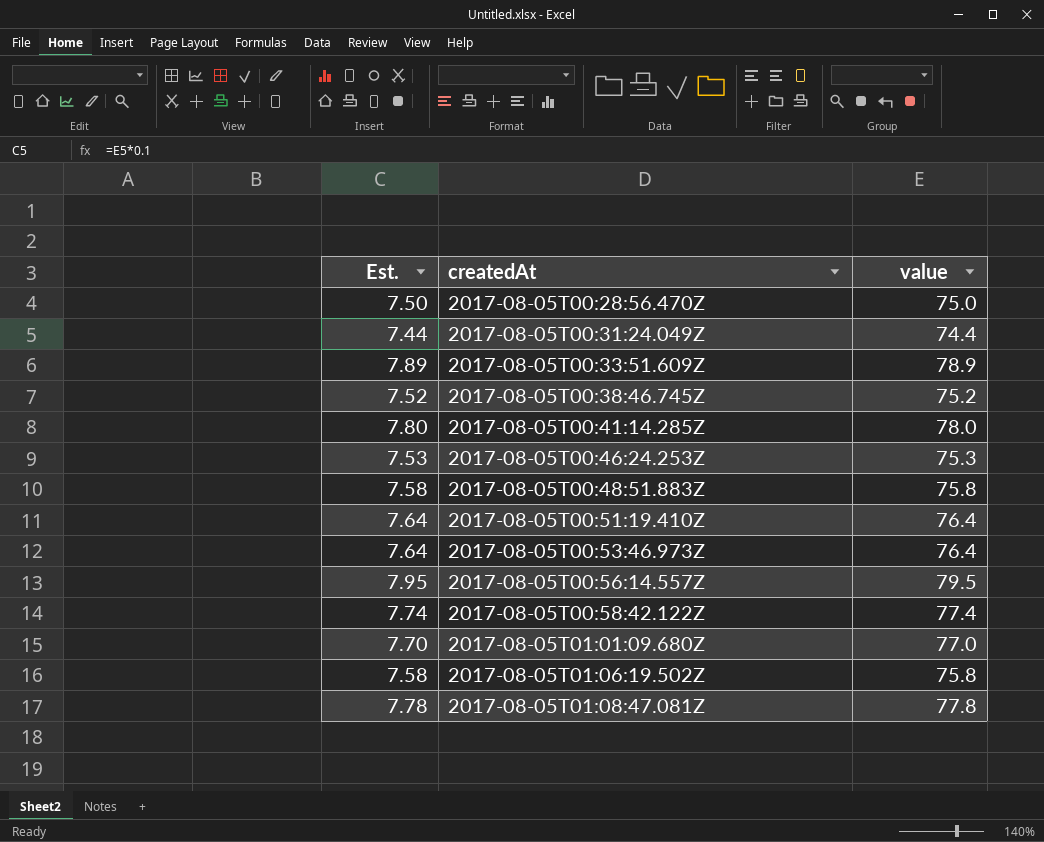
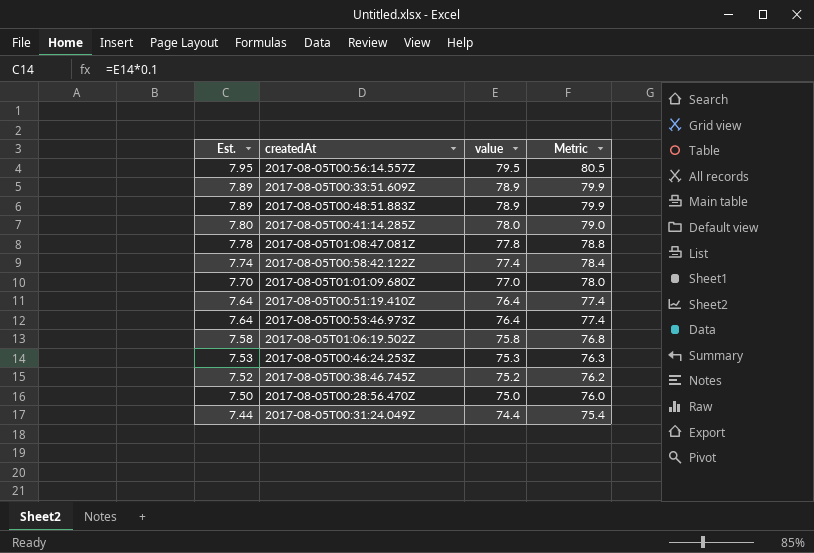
row order: createdAt ascending -> Est. descending
column Metric | formula: none -> [value] + 1
2017-08-05T00:48:51.883Z | Est.: 7.58 -> 7.89
2017-08-05T00:48:51.883Z | value: 75.8 -> 78.9

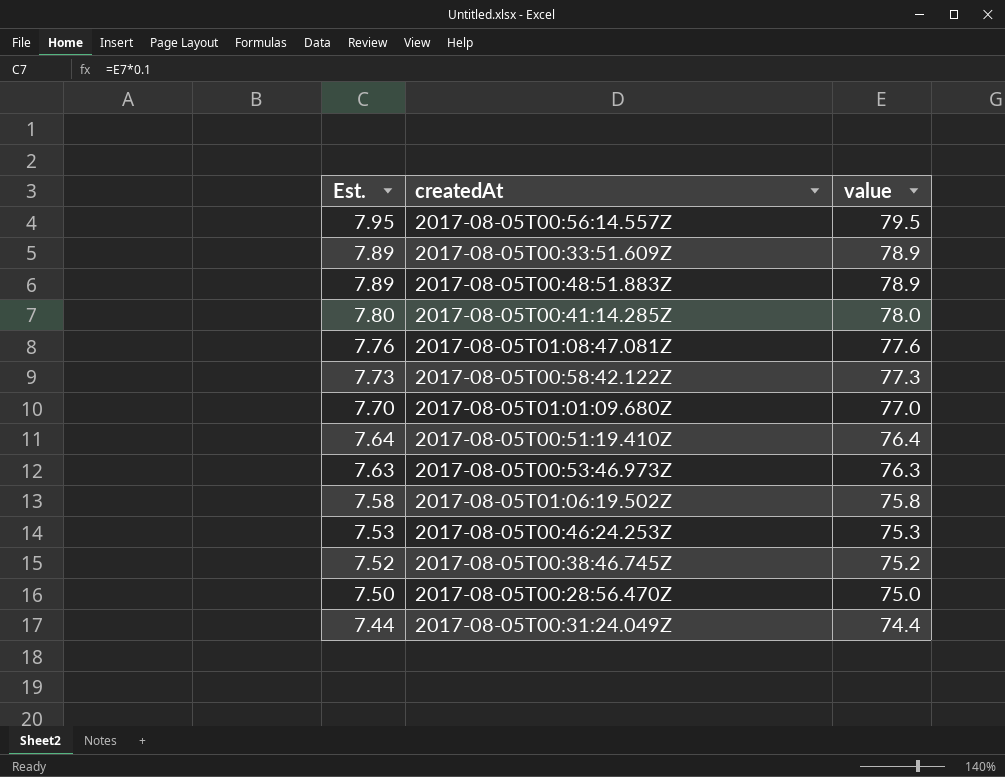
column Metric | formula: [value] + 1 -> none
2017-08-05T01:08:47.081Z | Est.: 7.78 -> 7.76
2017-08-05T01:08:47.081Z | value: 77.8 -> 77.6
2017-08-05T00:58:42.122Z | Est.: 7.74 -> 7.73
2017-08-05T00:58:42.122Z | value: 77.4 -> 77.3
2017-08-05T00:53:46.973Z | Est.: 7.64 -> 7.63
2017-08-05T00:53:46.973Z | value: 76.4 -> 76.3

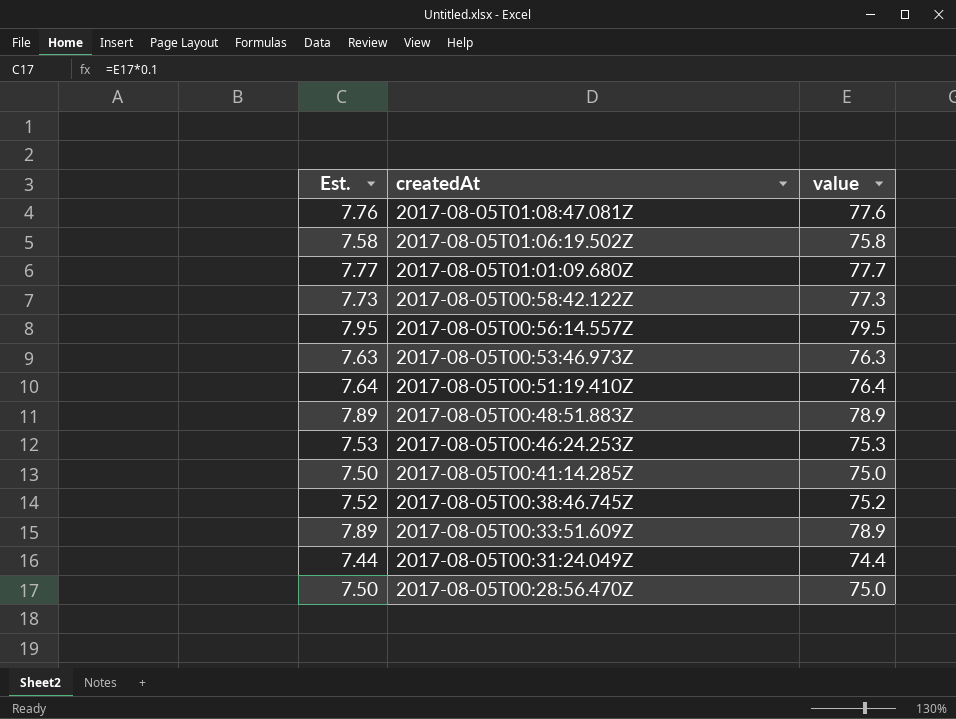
row order: Est. descending -> createdAt descending
2017-08-05T01:01:09.680Z | Est.: 7.70 -> 7.77
2017-08-05T01:01:09.680Z | value: 77.0 -> 77.7
2017-08-05T00:41:14.285Z | Est.: 7.80 -> 7.50
2017-08-05T00:41:14.285Z | value: 78.0 -> 75.0

